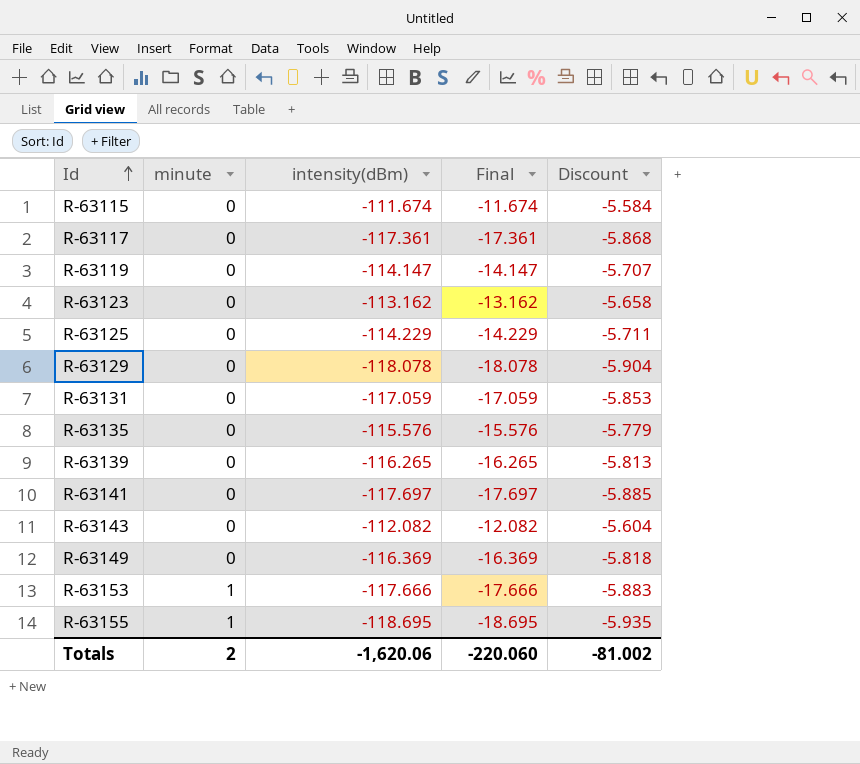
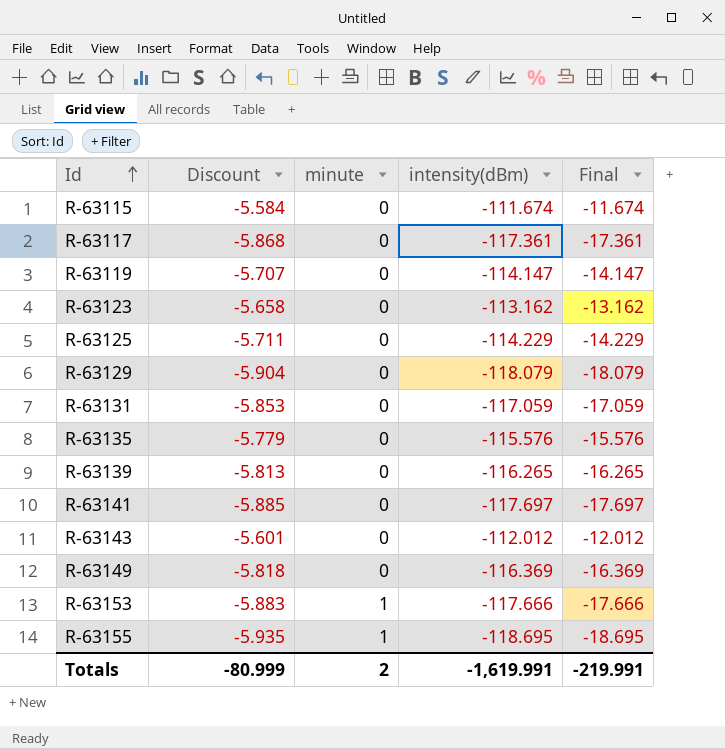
column Discount | position: 5 -> 2
R-63129 | intensity(dBm): -118.078 -> -118.079
R-63129 | Final: -18.078 -> -18.079
R-63143 | Discount: -5.604 -> -5.601
R-63143 | intensity(dBm): -112.082 -> -112.012
R-63143 | Final: -12.082 -> -12.012
Totals | Discount: -81.002 -> -80.999
Totals | intensity(dBm): -1,620.06 -> -1,619.991
Totals | Final: -220.060 -> -219.991

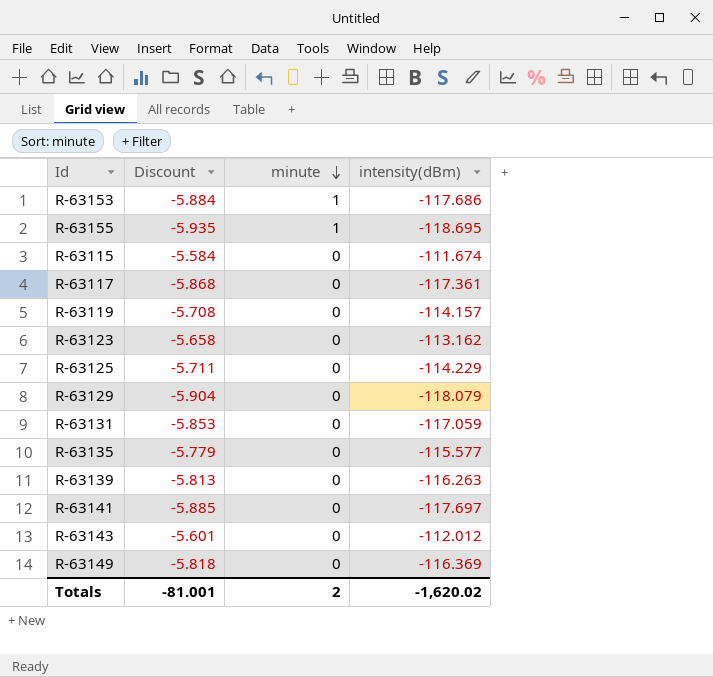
row order: Id ascending -> minute descending
column Final | formula: [intensity(dBm)] + 100 -> none
R-63153 | Discount: -5.883 -> -5.884
R-63153 | intensity(dBm): -117.666 -> -117.686
R-63119 | Discount: -5.707 -> -5.708
R-63119 | intensity(dBm): -114.147 -> -114.157
R-63135 | intensity(dBm): -115.576 -> -115.577
R-63139 | intensity(dBm): -116.265 -> -116.263
Totals | Discount: -80.999 -> -81.001
Totals | intensity(dBm): -1,619.991 -> -1,620.02

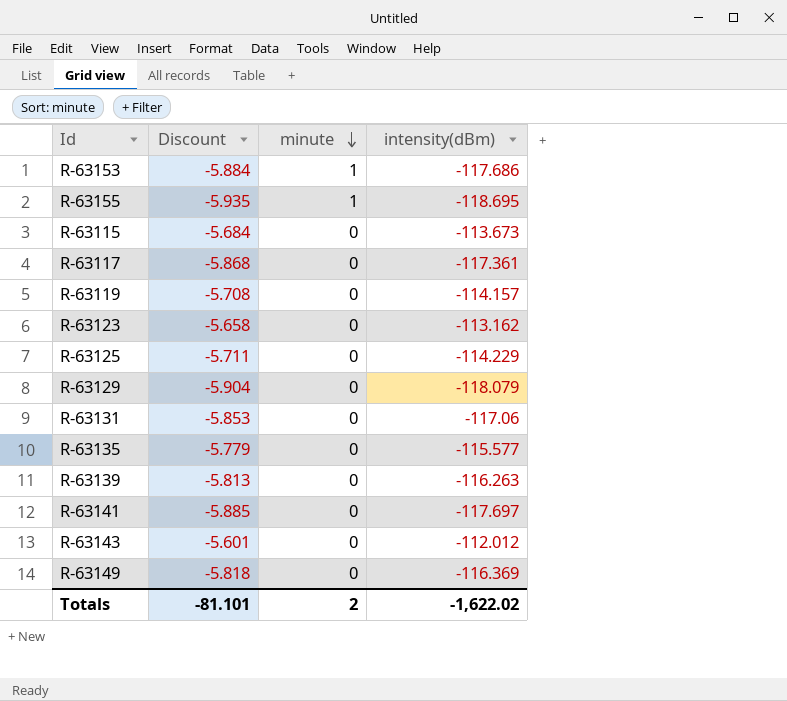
R-63115 | Discount: -5.584 -> -5.684
R-63115 | intensity(dBm): -111.674 -> -113.673
R-63131 | intensity(dBm): -117.059 -> -117.06
Totals | Discount: -81.001 -> -81.101
Totals | intensity(dBm): -1,620.02 -> -1,622.02

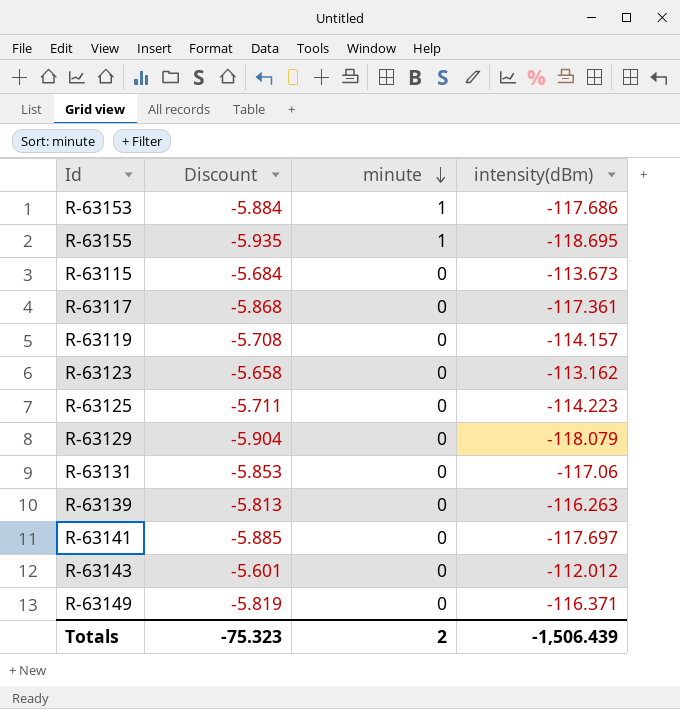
row R-63135: -5.779 | 0 | -115.577 -> none
R-63125 | intensity(dBm): -114.229 -> -114.223
R-63149 | Discount: -5.818 -> -5.819
R-63149 | intensity(dBm): -116.369 -> -116.371
Totals | Discount: -81.101 -> -75.323
Totals | intensity(dBm): -1,622.02 -> -1,506.439

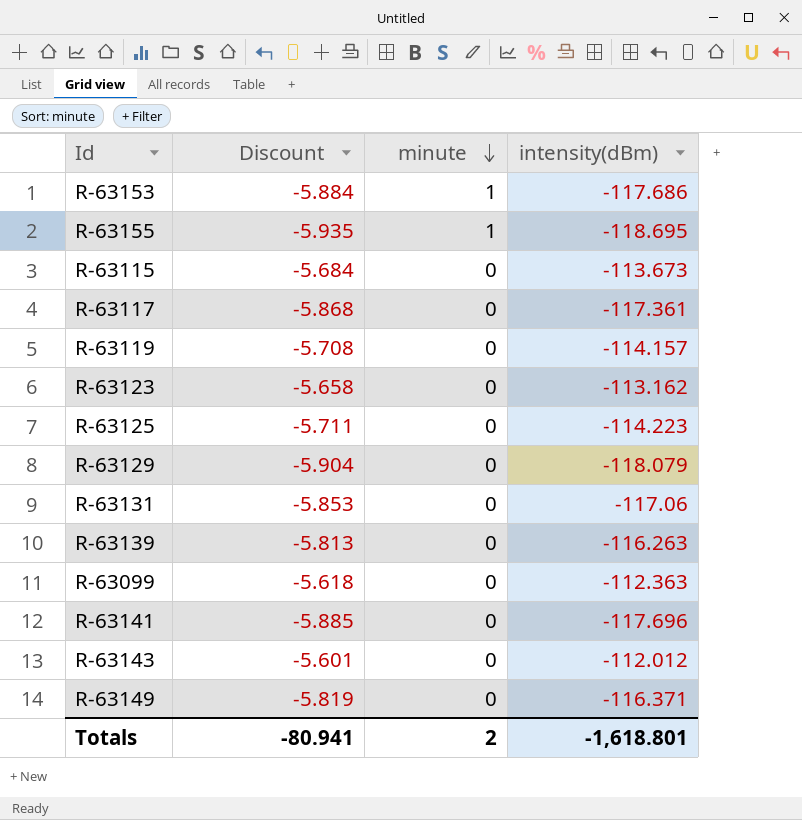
row R-63099: none -> -5.618 | 0 | -112.363
R-63141 | intensity(dBm): -117.697 -> -117.696
Totals | Discount: -75.323 -> -80.941
Totals | intensity(dBm): -1,506.439 -> -1,618.801

